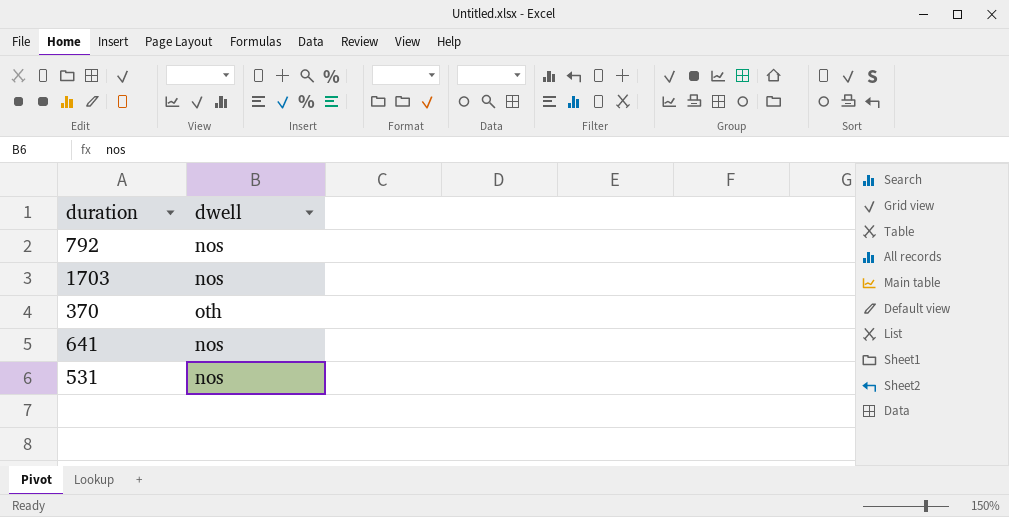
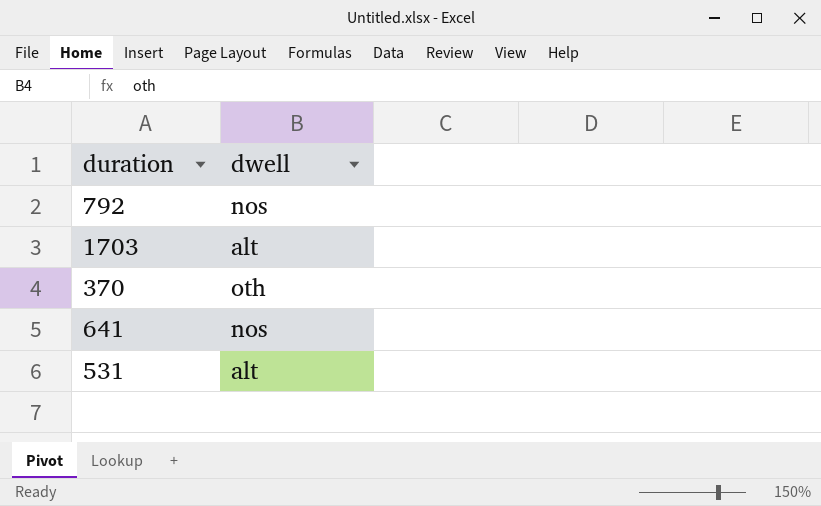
1703 | dwell: nos -> alt
531 | dwell: nos -> alt

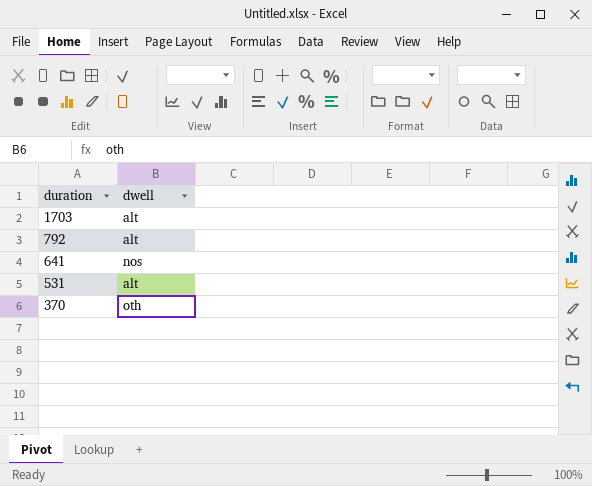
row order: none -> duration descending
792 | dwell: nos -> alt

